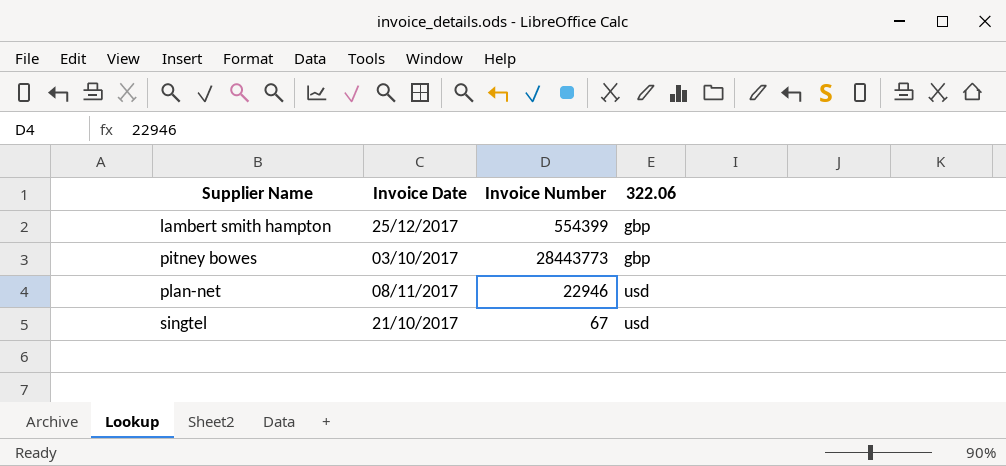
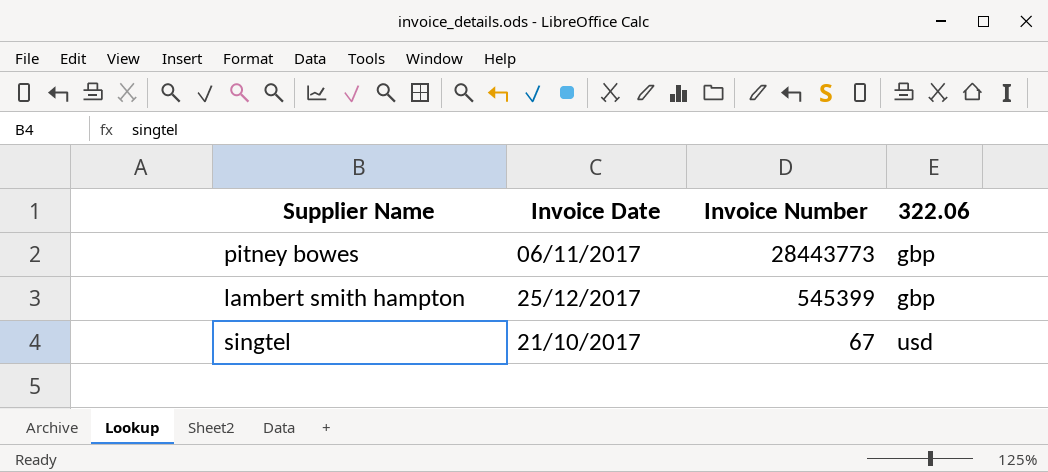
row order: Supplier Name ascending -> Invoice Number descending
row plan-net: 08/11/2017 | 22946 | usd -> none
pitney bowes | Invoice Date: 03/10/2017 -> 06/11/2017
lambert smith hampton | Invoice Number: 554399 -> 545399

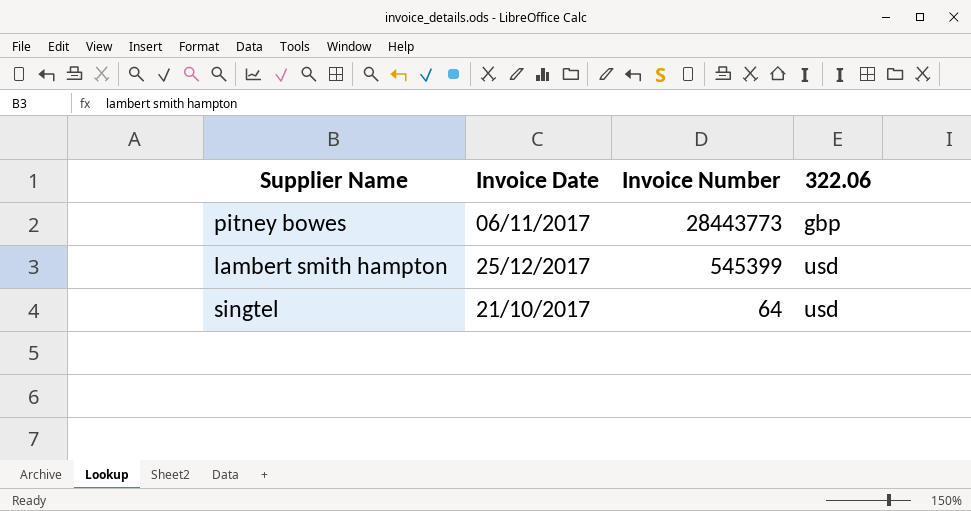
lambert smith hampton | 322.06: gbp -> usd
singtel | Invoice Number: 67 -> 64

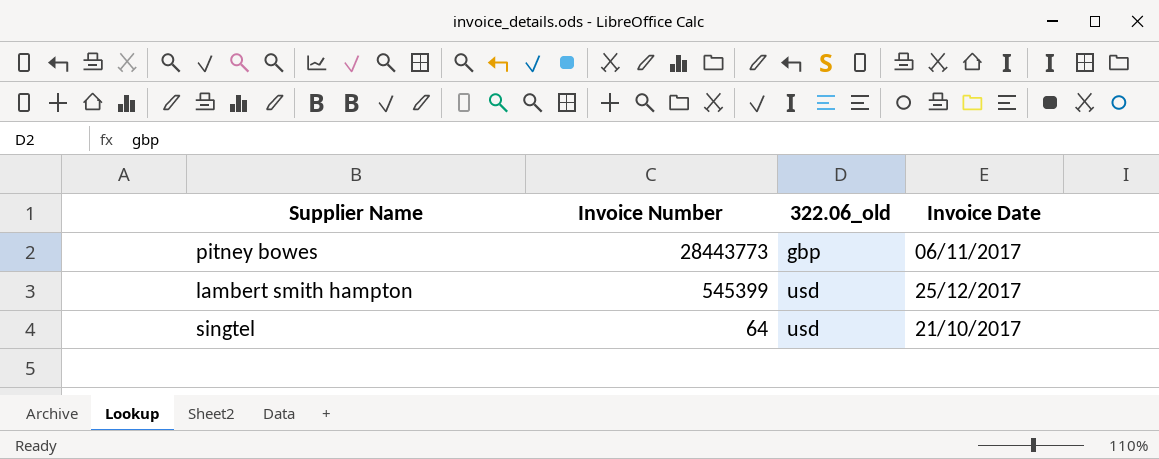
column name: 322.06 -> 322.06_old
column Invoice Date | position: 2 -> 4

